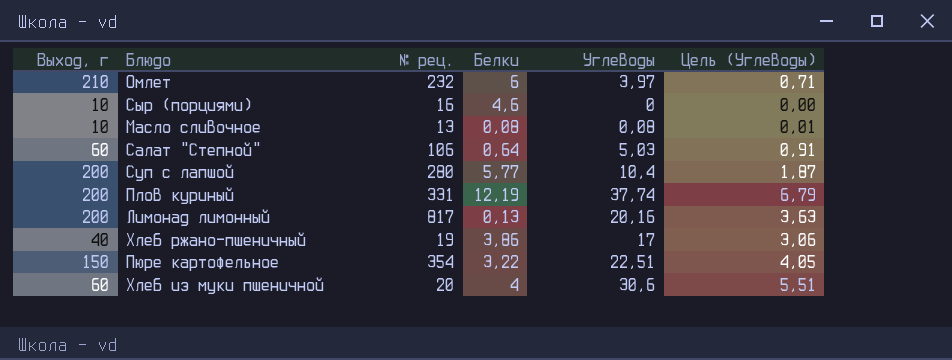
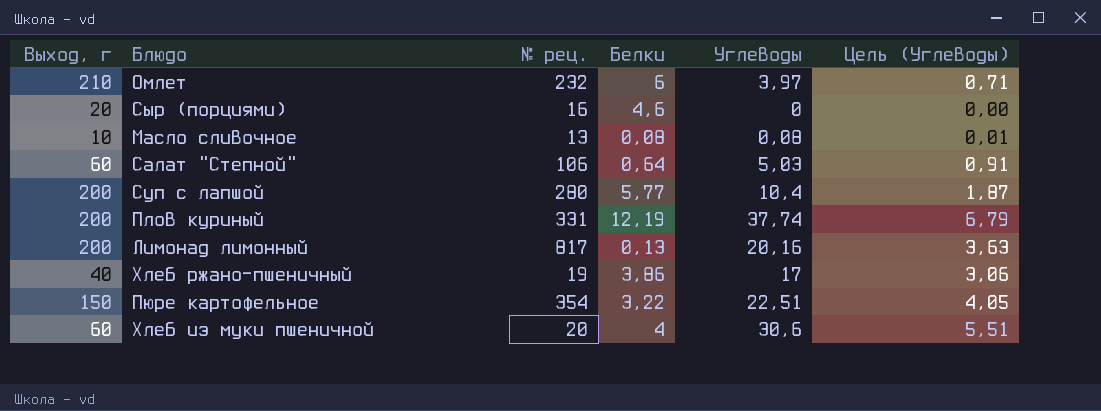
Сыр (порциями) | Выход, г: 10 -> 20

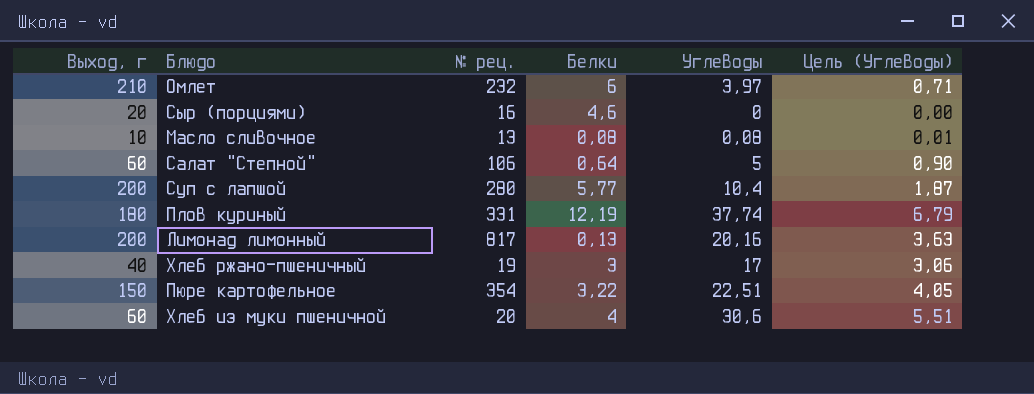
Салат "Степной" | Углеводы: 5,03 -> 5
Салат "Степной" | Цель (Углеводы): 0,91 -> 0,90
Плов куриный | Выход, г: 200 -> 180
Хлеб ржано-пшеничный | Белки: 3,86 -> 3

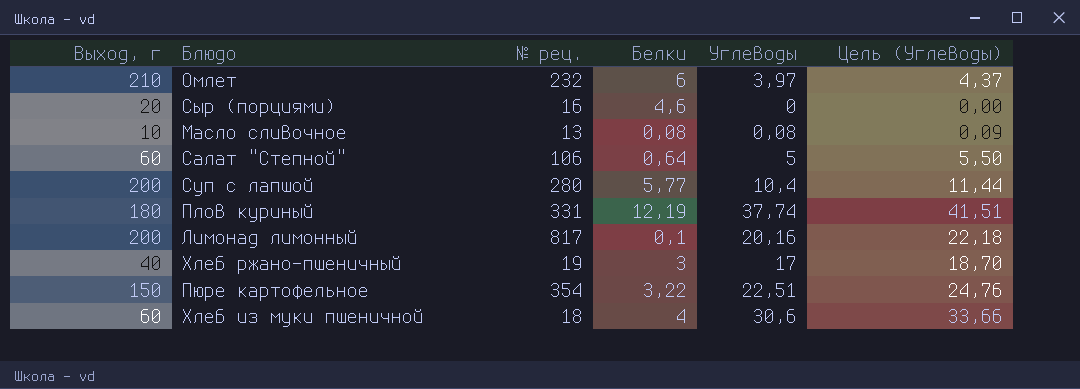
column Цель (Углеводы) | formula: [Углеводы] * 0,18 -> [Углеводы] * 1,1
Лимонад лимонный | Белки: 0,13 -> 0,1
Хлеб из муки пшеничной | № рец.: 20 -> 18

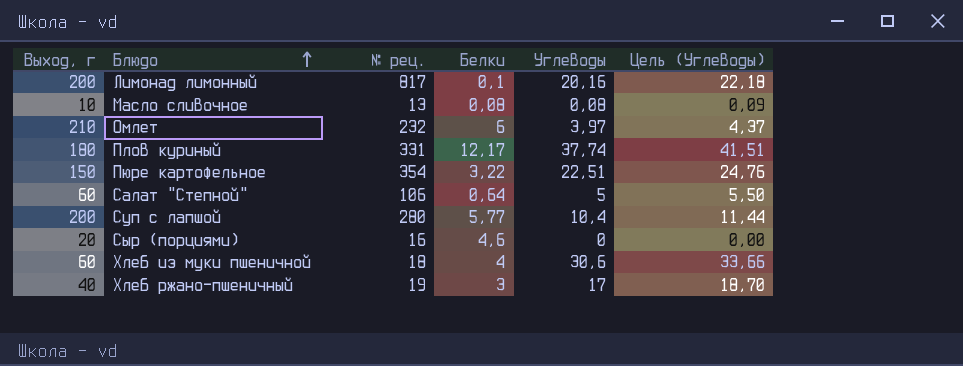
row order: none -> Блюдо ascending
Плов куриный | Белки: 12,19 -> 12,17

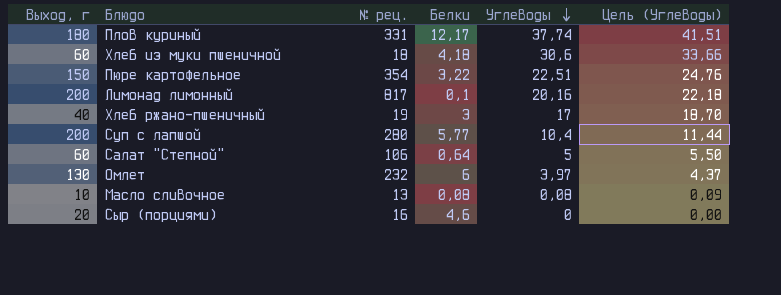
row order: Блюдо ascending -> Углеводы descending
Хлеб из муки пшеничной | Белки: 4 -> 4,18
Омлет | Выход, г: 210 -> 130

